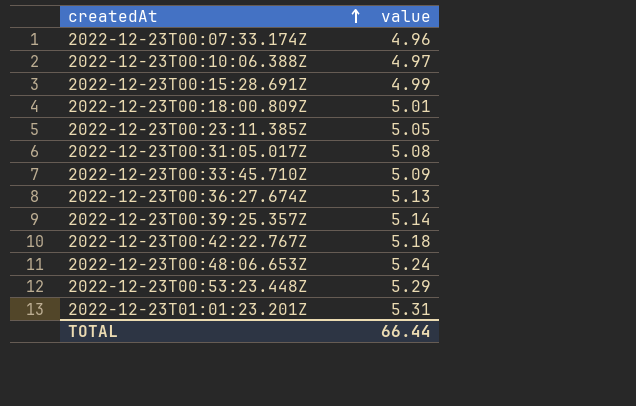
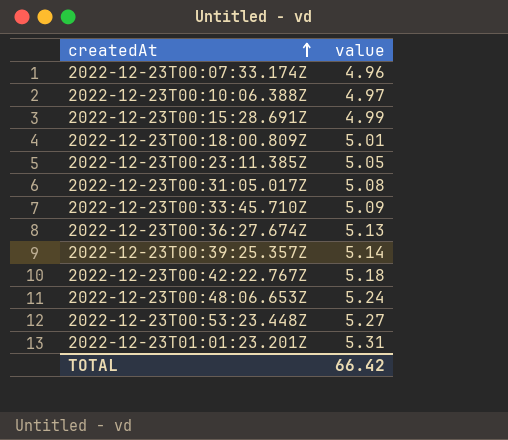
2022-12-23T00:53:23.448Z | value: 5.29 -> 5.27
TOTAL | value: 66.44 -> 66.42

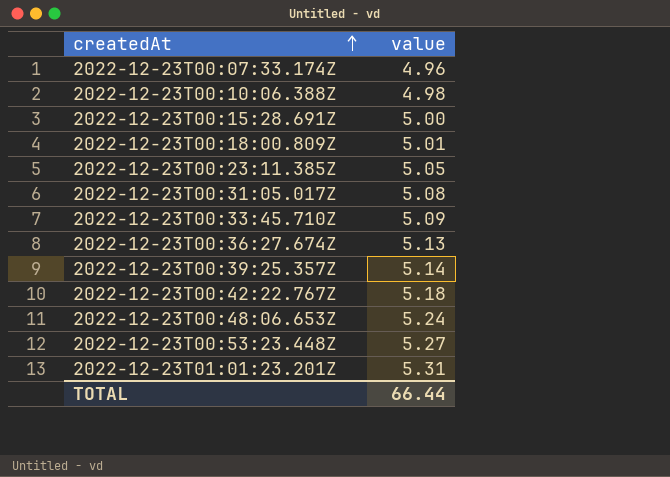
2022-12-23T00:10:06.388Z | value: 4.97 -> 4.98
2022-12-23T00:15:28.691Z | value: 4.99 -> 5.00
TOTAL | value: 66.42 -> 66.44

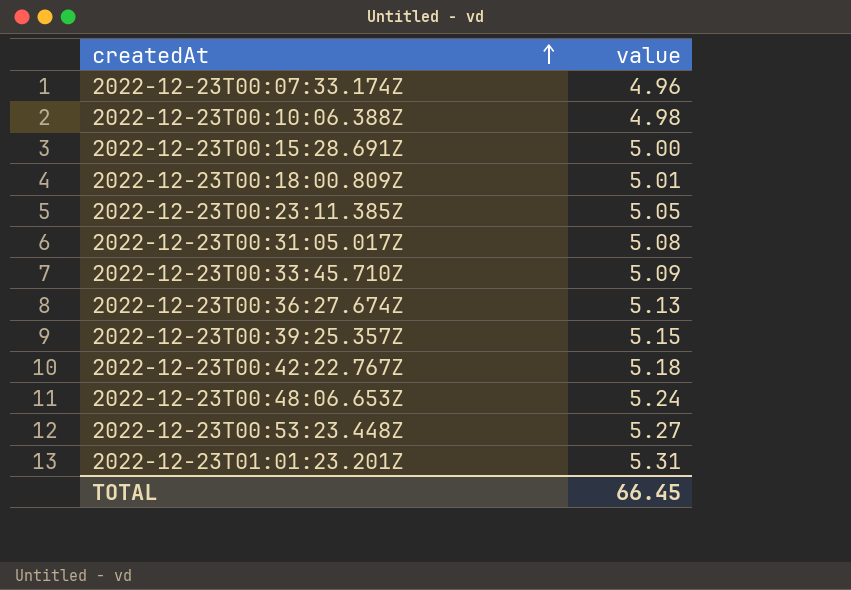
2022-12-23T00:39:25.357Z | value: 5.14 -> 5.15
TOTAL | value: 66.44 -> 66.45

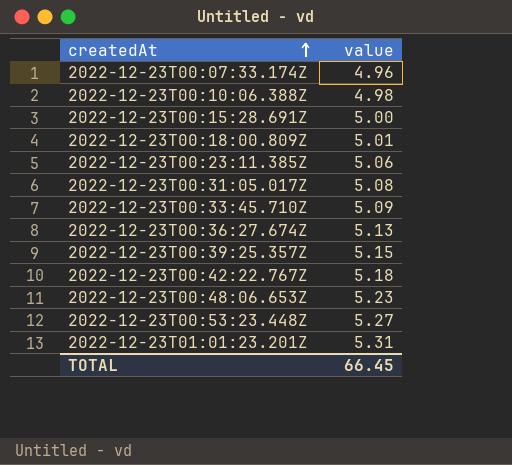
2022-12-23T00:23:11.385Z | value: 5.05 -> 5.06
2022-12-23T00:48:06.653Z | value: 5.24 -> 5.23

